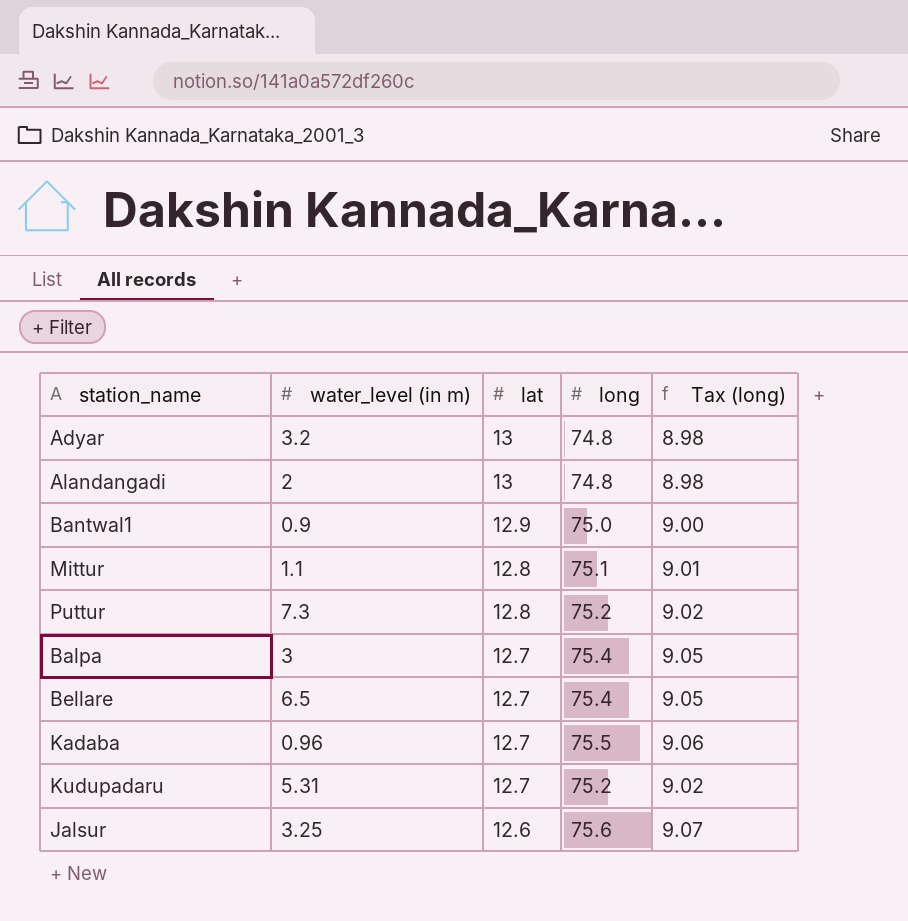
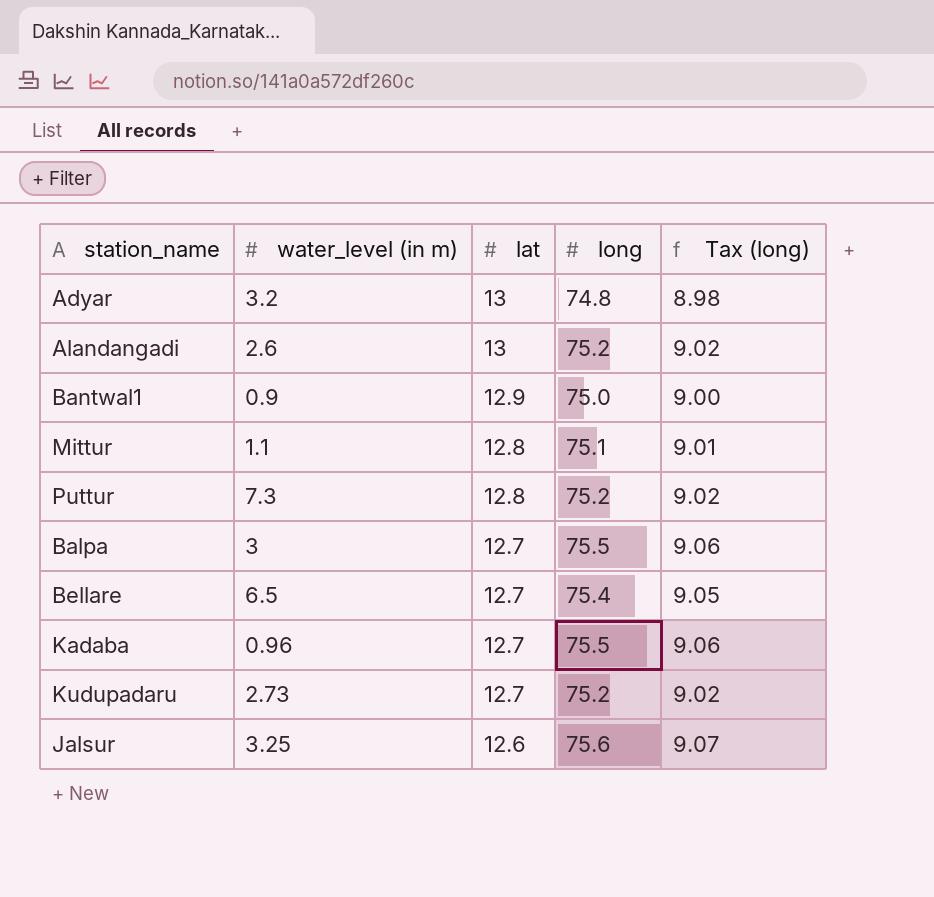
Alandangadi | water_level (in m): 2 -> 2.6
Alandangadi | long: 74.8 -> 75.2
Alandangadi | Tax (long): 8.98 -> 9.02
Balpa | long: 75.4 -> 75.5
Balpa | Tax (long): 9.05 -> 9.06
Kudupadaru | water_level (in m): 5.31 -> 2.73

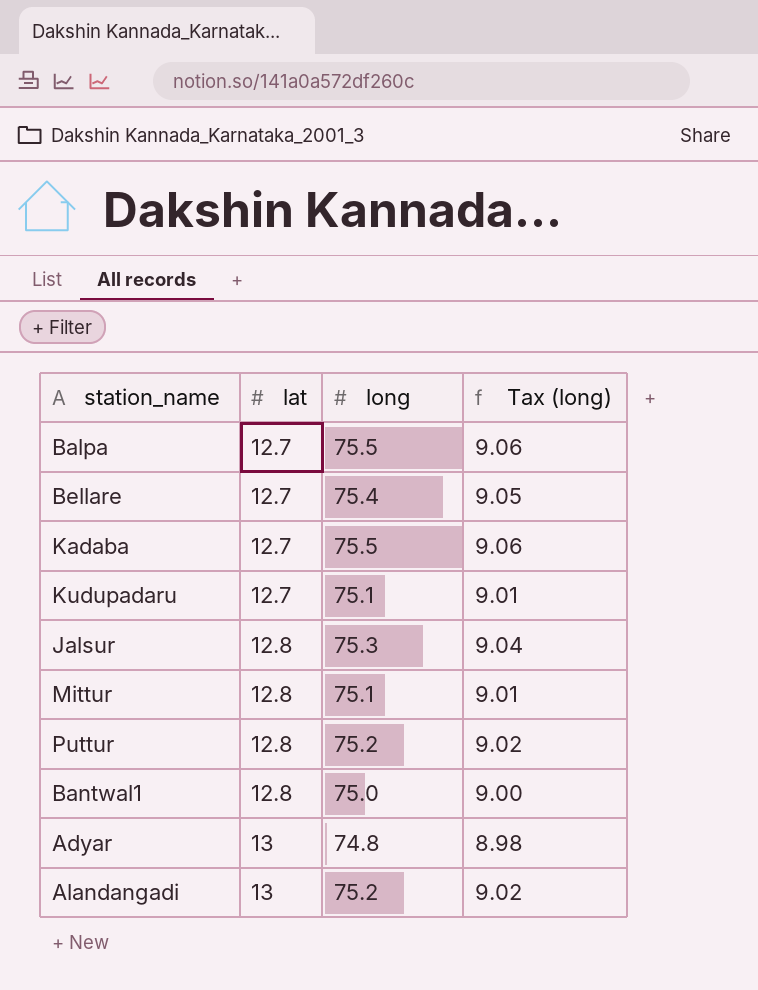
row order: lat descending -> lat ascending
column water_level (in m) | position: 2 -> none
Kudupadaru | long: 75.2 -> 75.1
Kudupadaru | Tax (long): 9.02 -> 9.01
Jalsur | lat: 12.6 -> 12.8
Jalsur | long: 75.6 -> 75.3
Jalsur | Tax (long): 9.07 -> 9.04
Bantwal1 | lat: 12.9 -> 12.8

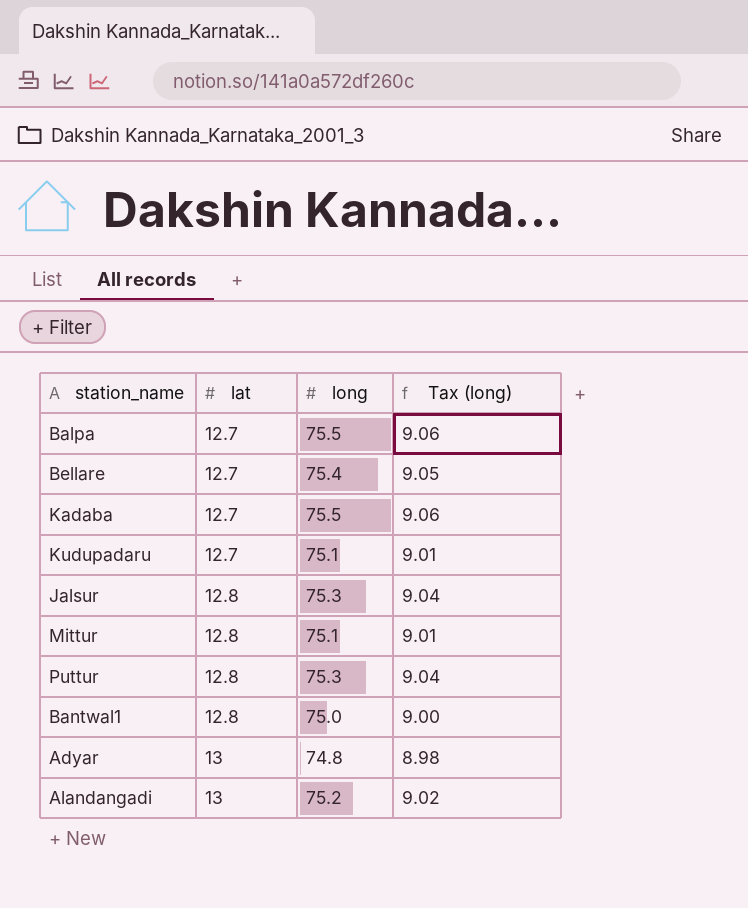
Puttur | long: 75.2 -> 75.3
Puttur | Tax (long): 9.02 -> 9.04

